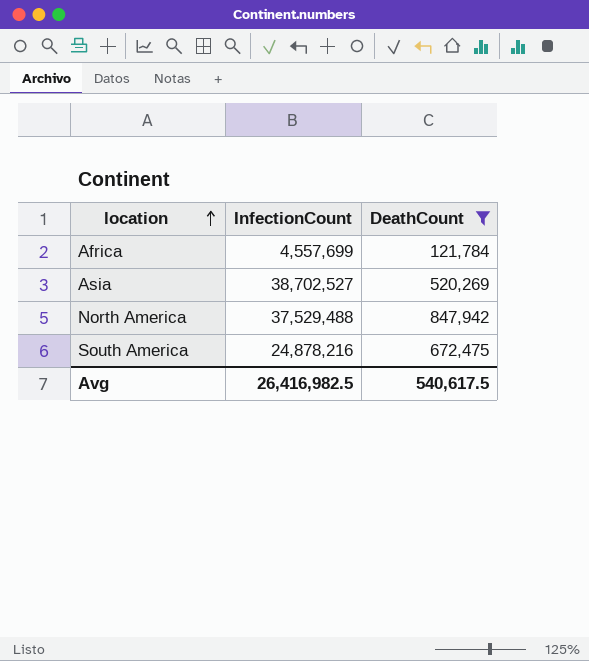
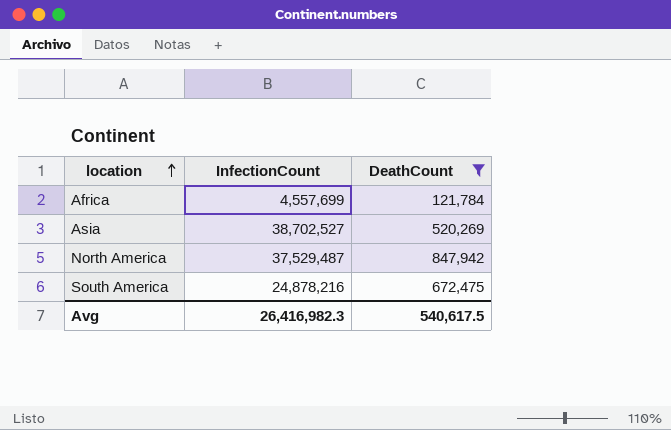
North America | InfectionCount: 37,529,488 -> 37,529,487
Avg | InfectionCount: 26,416,982.5 -> 26,416,982.3

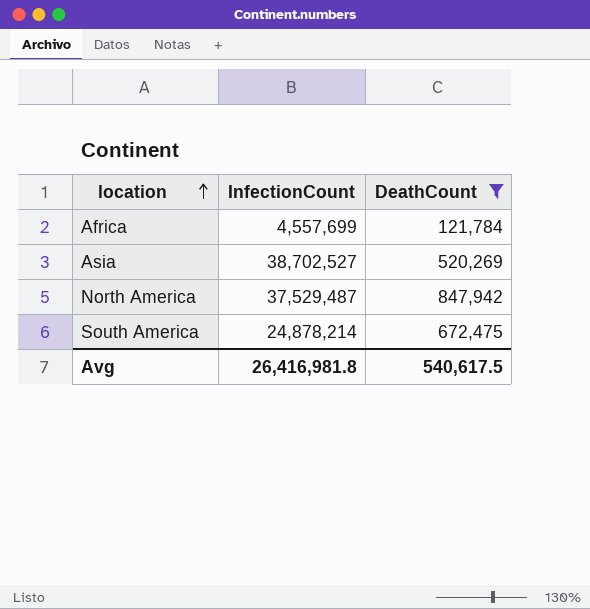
South America | InfectionCount: 24,878,216 -> 24,878,214
Avg | InfectionCount: 26,416,982.3 -> 26,416,981.8

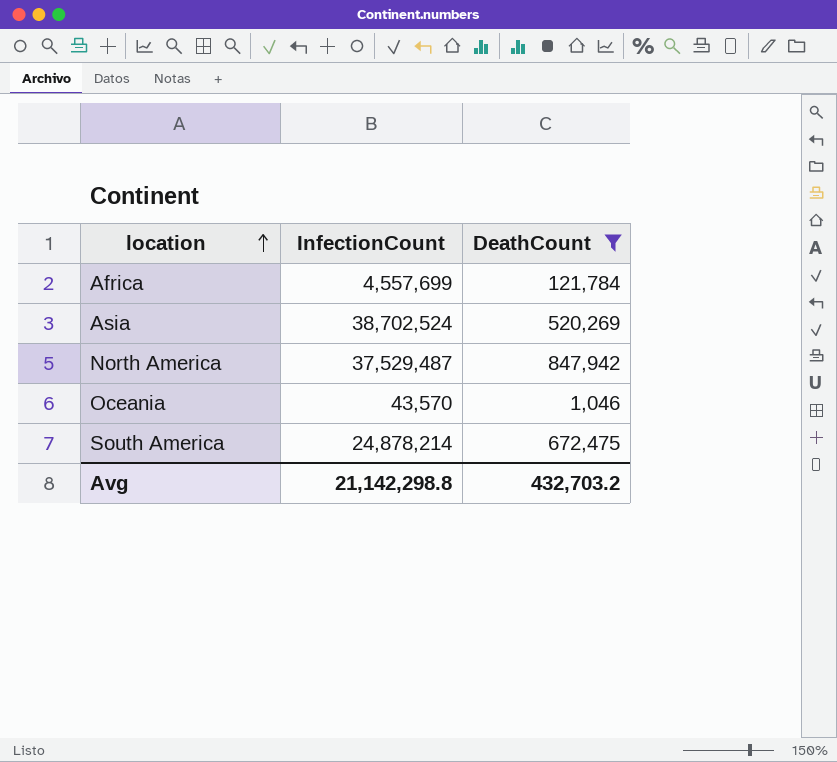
Asia | InfectionCount: 38,702,527 -> 38,702,524
row Oceania: none -> 43,570 | 1,046
Avg | InfectionCount: 26,416,981.8 -> 21,142,298.8
Avg | DeathCount: 540,617.5 -> 432,703.2

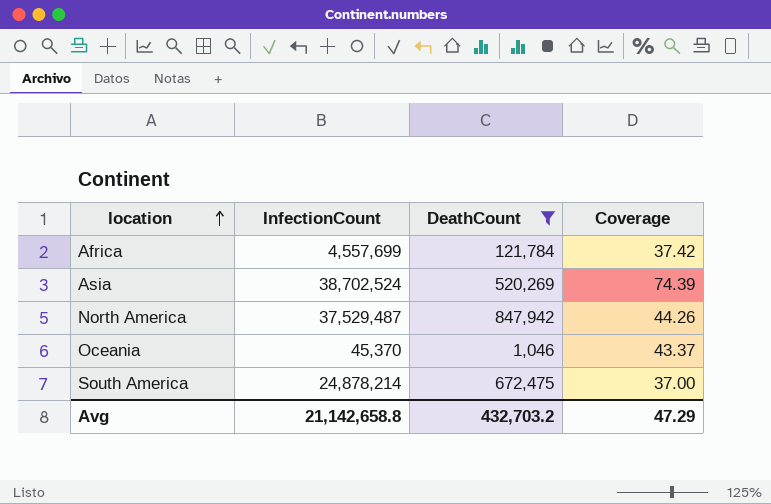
column Coverage | formula: none -> [InfectionCount] / [DeathCount]
Oceania | InfectionCount: 43,570 -> 45,370
Avg | InfectionCount: 21,142,298.8 -> 21,142,658.8

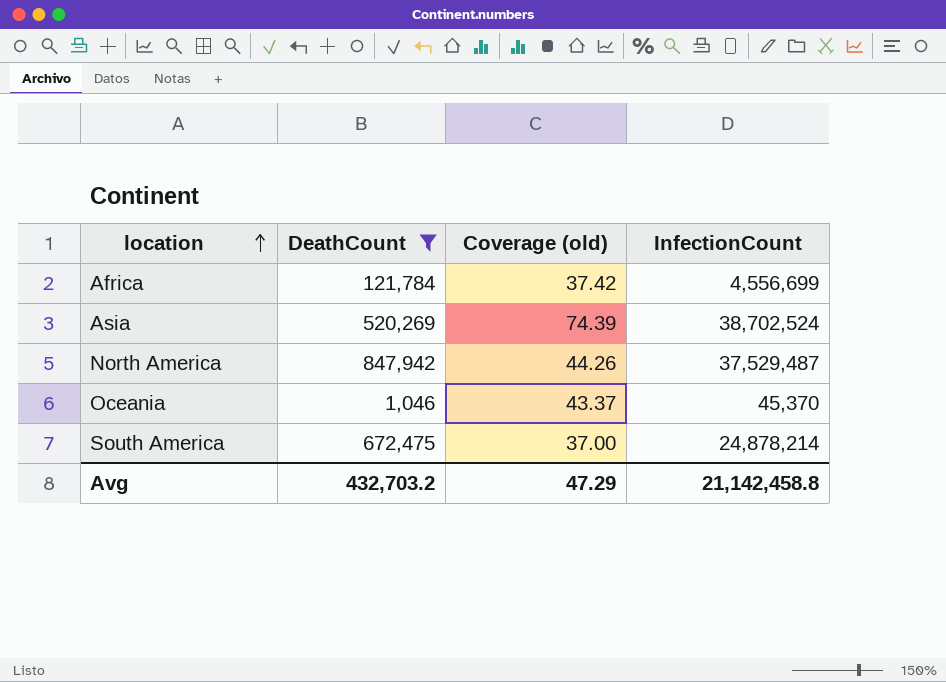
column name: Coverage -> Coverage (old)
column InfectionCount | position: 2 -> 4
Africa | InfectionCount: 4,557,699 -> 4,556,699
Avg | InfectionCount: 21,142,658.8 -> 21,142,458.8

